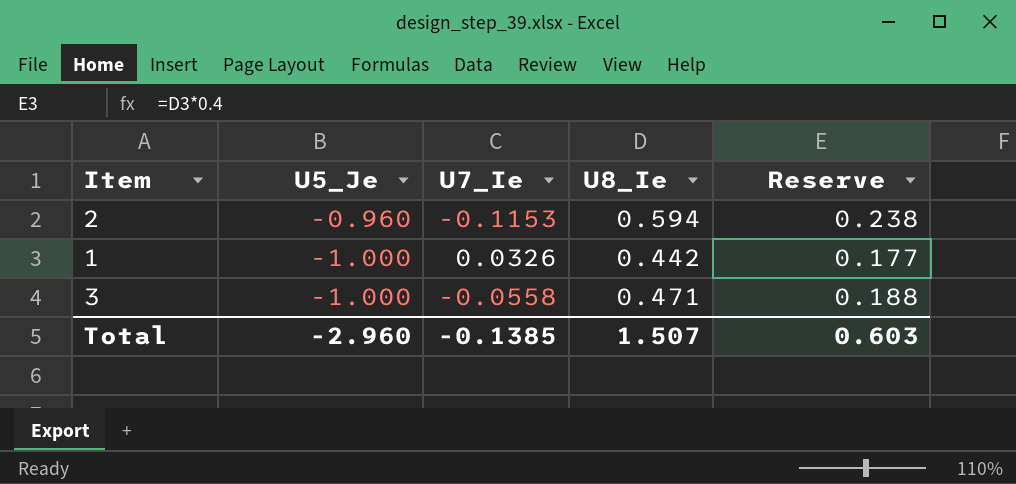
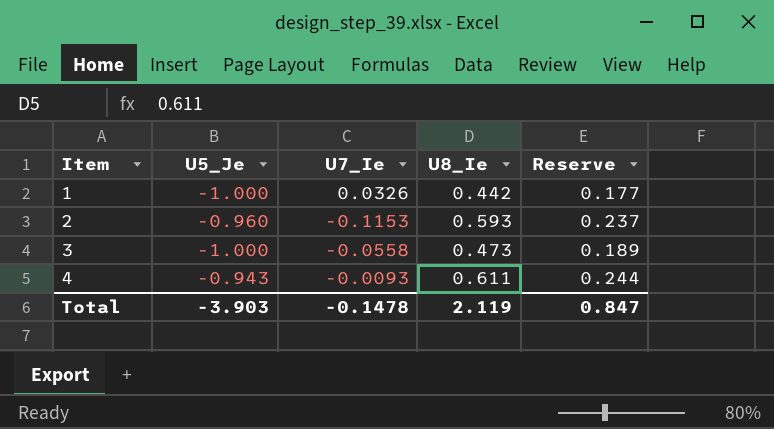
row order: U5_Je descending -> Item ascending
2 | U8_Ie: 0.594 -> 0.593
2 | Reserve: 0.238 -> 0.237
3 | U8_Ie: 0.471 -> 0.473
3 | Reserve: 0.188 -> 0.189
row 4: none -> -0.943 | -0.0093 | 0.611 | 0.244
Total | U5_Je: -2.960 -> -3.903
Total | U7_Ie: -0.1385 -> -0.1478
Total | U8_Ie: 1.507 -> 2.119
Total | Reserve: 0.603 -> 0.847

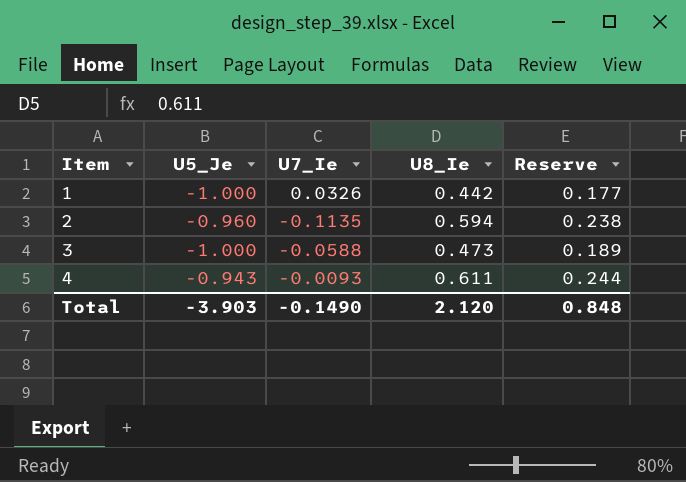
2 | U7_Ie: -0.1153 -> -0.1135
2 | U8_Ie: 0.593 -> 0.594
2 | Reserve: 0.237 -> 0.238
3 | U7_Ie: -0.0558 -> -0.0588
Total | U7_Ie: -0.1478 -> -0.1490
Total | U8_Ie: 2.119 -> 2.120
Total | Reserve: 0.847 -> 0.848

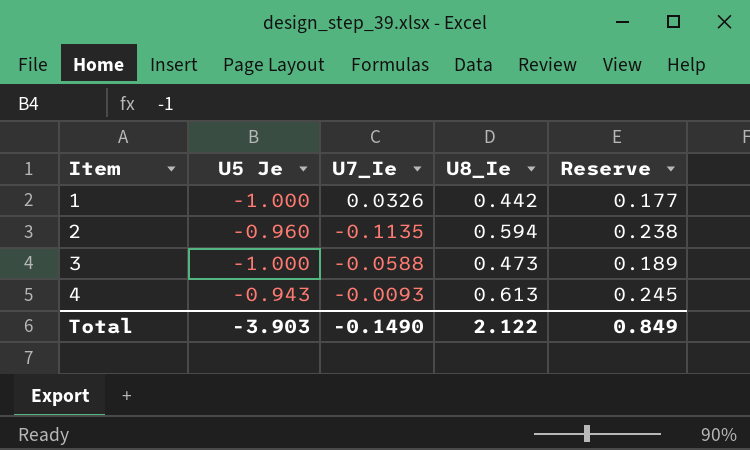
column name: U5_Je -> U5 Je
4 | U8_Ie: 0.611 -> 0.613
4 | Reserve: 0.244 -> 0.245
Total | U8_Ie: 2.120 -> 2.122
Total | Reserve: 0.848 -> 0.849

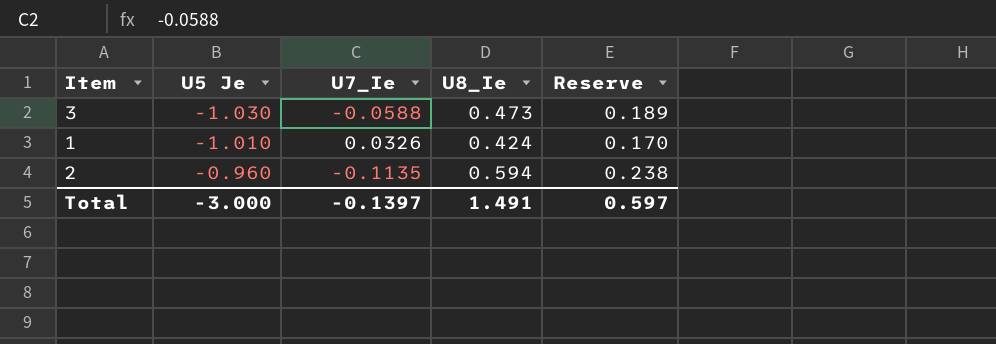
row order: Item ascending -> U5 Je ascending
row 4: -0.943 | -0.0093 | 0.613 | 0.245 -> none
3 | U5 Je: -1.000 -> -1.030
1 | U5 Je: -1.000 -> -1.010
1 | U8_Ie: 0.442 -> 0.424
1 | Reserve: 0.177 -> 0.170
Total | U5 Je: -3.903 -> -3.000
Total | U7_Ie: -0.1490 -> -0.1397
Total | U8_Ie: 2.122 -> 1.491
Total | Reserve: 0.849 -> 0.597

